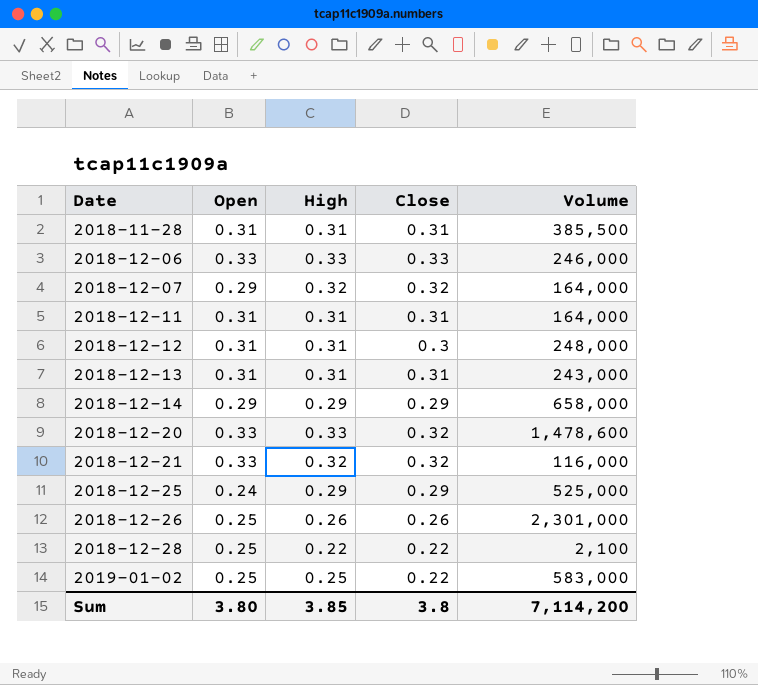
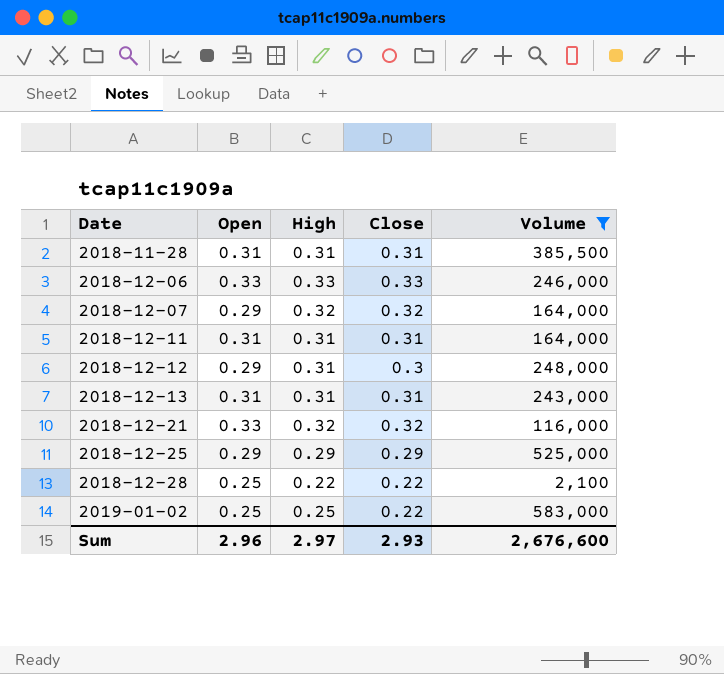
filter: none -> Volume <= 583,000
2018-12-12 | Open: 0.31 -> 0.29
2018-12-25 | Open: 0.24 -> 0.29
Sum | Open: 3.80 -> 2.96
Sum | High: 3.85 -> 2.97
Sum | Close: 3.8 -> 2.93
Sum | Volume: 7,114,200 -> 2,676,600

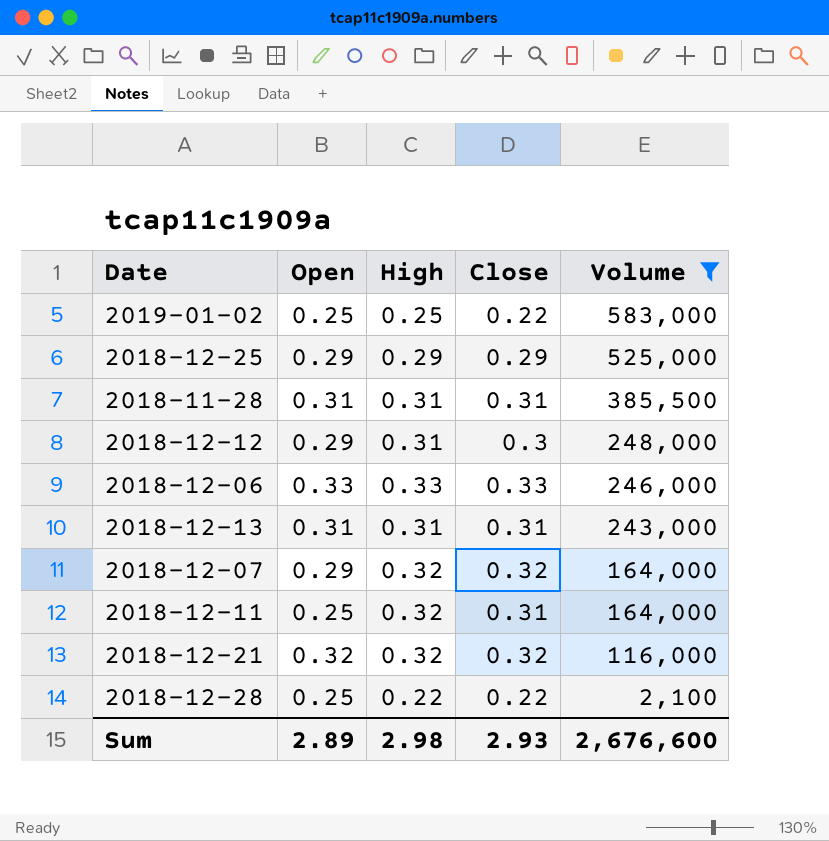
row order: Date ascending -> Volume descending
2018-12-11 | Open: 0.31 -> 0.25
2018-12-11 | High: 0.31 -> 0.32
2018-12-21 | Open: 0.33 -> 0.32
Sum | Open: 2.96 -> 2.89
Sum | High: 2.97 -> 2.98

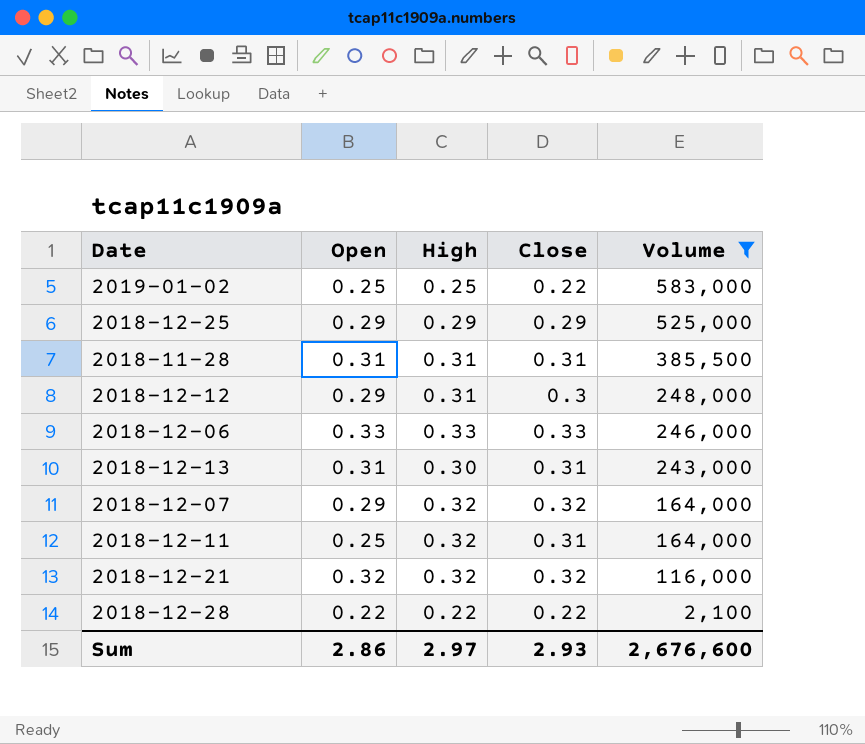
2018-12-13 | High: 0.31 -> 0.30
2018-12-28 | Open: 0.25 -> 0.22
Sum | Open: 2.89 -> 2.86
Sum | High: 2.98 -> 2.97

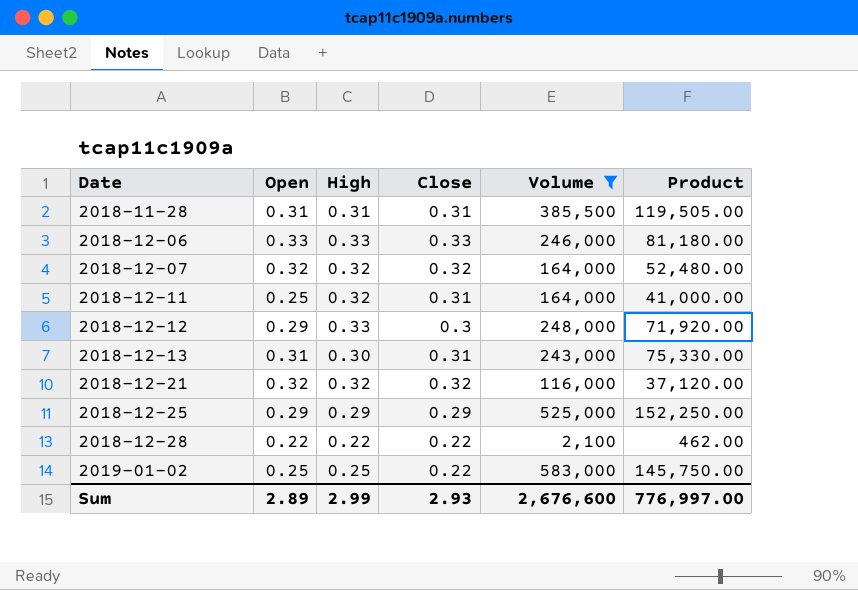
row order: Volume descending -> Date ascending
column Product | formula: none -> [Open] * [Volume]
2018-12-07 | Open: 0.29 -> 0.32
2018-12-12 | High: 0.31 -> 0.33
Sum | Open: 2.86 -> 2.89
Sum | High: 2.97 -> 2.99

